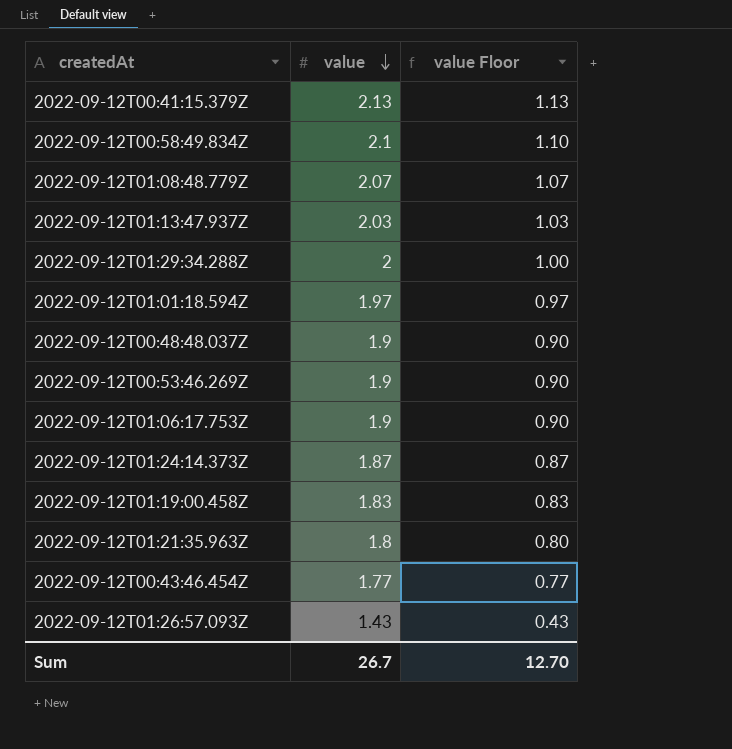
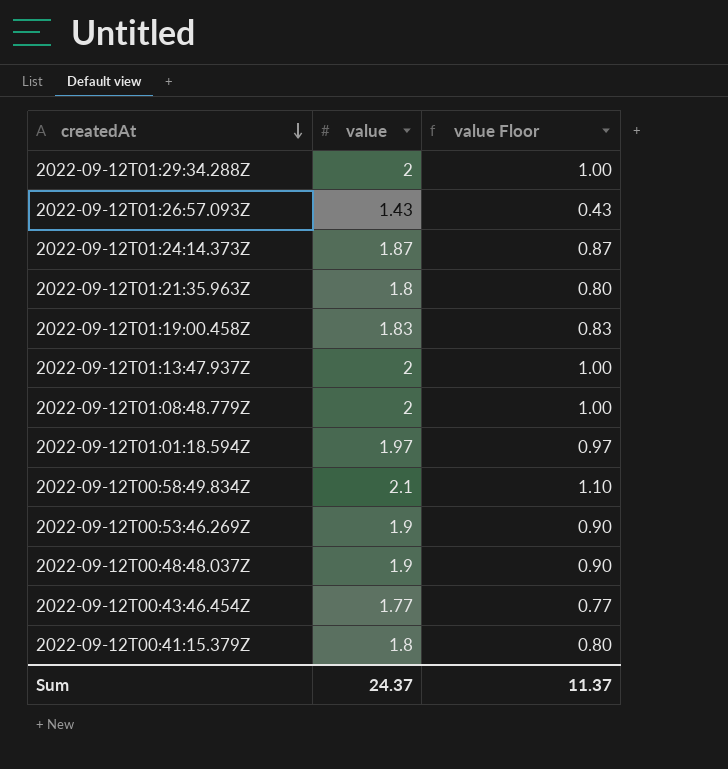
row order: value descending -> createdAt descending
row 2022-09-12T01:06:17.753Z: 1.9 | 0.90 -> none
2022-09-12T01:13:47.937Z | value: 2.03 -> 2
2022-09-12T01:13:47.937Z | value Floor: 1.03 -> 1.00
2022-09-12T01:08:48.779Z | value: 2.07 -> 2
2022-09-12T01:08:48.779Z | value Floor: 1.07 -> 1.00
2022-09-12T00:41:15.379Z | value: 2.13 -> 1.8
2022-09-12T00:41:15.379Z | value Floor: 1.13 -> 0.80
Sum | value: 26.7 -> 24.37
Sum | value Floor: 12.70 -> 11.37

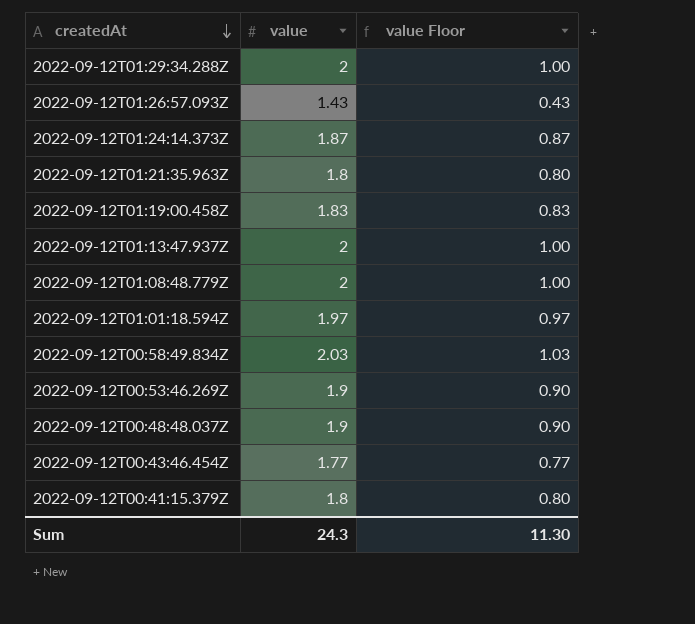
2022-09-12T00:58:49.834Z | value: 2.1 -> 2.03
2022-09-12T00:58:49.834Z | value Floor: 1.10 -> 1.03
Sum | value: 24.37 -> 24.3
Sum | value Floor: 11.37 -> 11.30

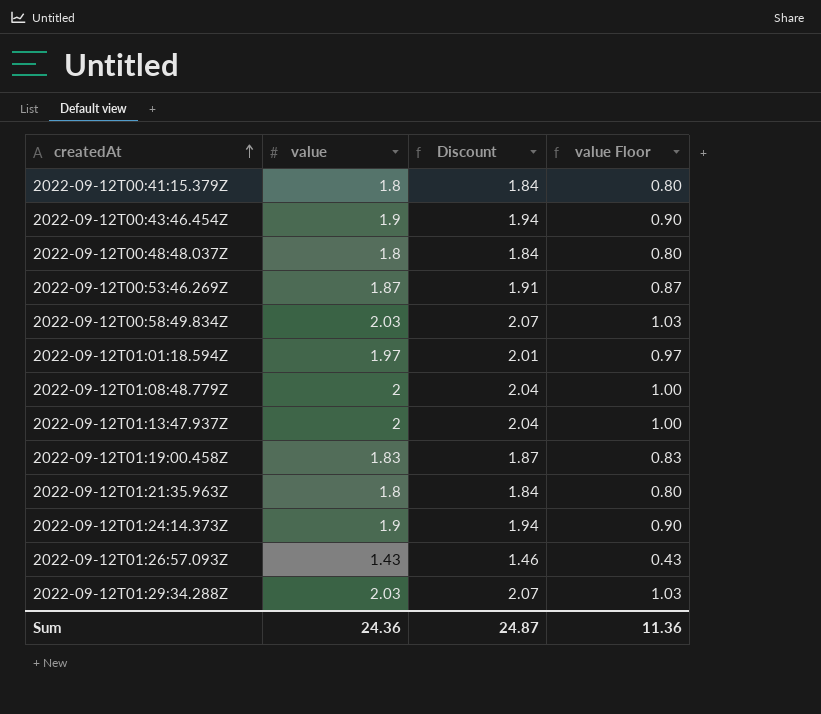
row order: createdAt descending -> createdAt ascending
column Discount | formula: none -> [value] * 1.02
2022-09-12T00:43:46.454Z | value: 1.77 -> 1.9
2022-09-12T00:43:46.454Z | value Floor: 0.77 -> 0.90
2022-09-12T00:48:48.037Z | value: 1.9 -> 1.8
2022-09-12T00:48:48.037Z | value Floor: 0.90 -> 0.80
2022-09-12T00:53:46.269Z | value: 1.9 -> 1.87
2022-09-12T00:53:46.269Z | value Floor: 0.90 -> 0.87
2022-09-12T01:24:14.373Z | value: 1.87 -> 1.9
2022-09-12T01:24:14.373Z | value Floor: 0.87 -> 0.90
2022-09-12T01:29:34.288Z | value: 2 -> 2.03
2022-09-12T01:29:34.288Z | value Floor: 1.00 -> 1.03
Sum | value: 24.3 -> 24.36
Sum | value Floor: 11.30 -> 11.36

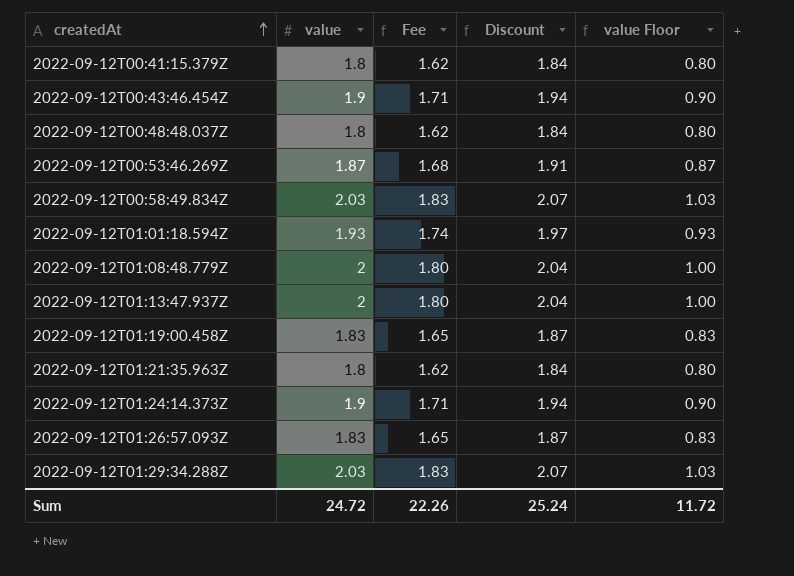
column Fee | formula: none -> [value] * 0.9
2022-09-12T01:01:18.594Z | value: 1.97 -> 1.93
2022-09-12T01:01:18.594Z | Discount: 2.01 -> 1.97
2022-09-12T01:01:18.594Z | value Floor: 0.97 -> 0.93
2022-09-12T01:26:57.093Z | value: 1.43 -> 1.83
2022-09-12T01:26:57.093Z | Discount: 1.46 -> 1.87
2022-09-12T01:26:57.093Z | value Floor: 0.43 -> 0.83
Sum | value: 24.36 -> 24.72
Sum | Discount: 24.87 -> 25.24
Sum | value Floor: 11.36 -> 11.72

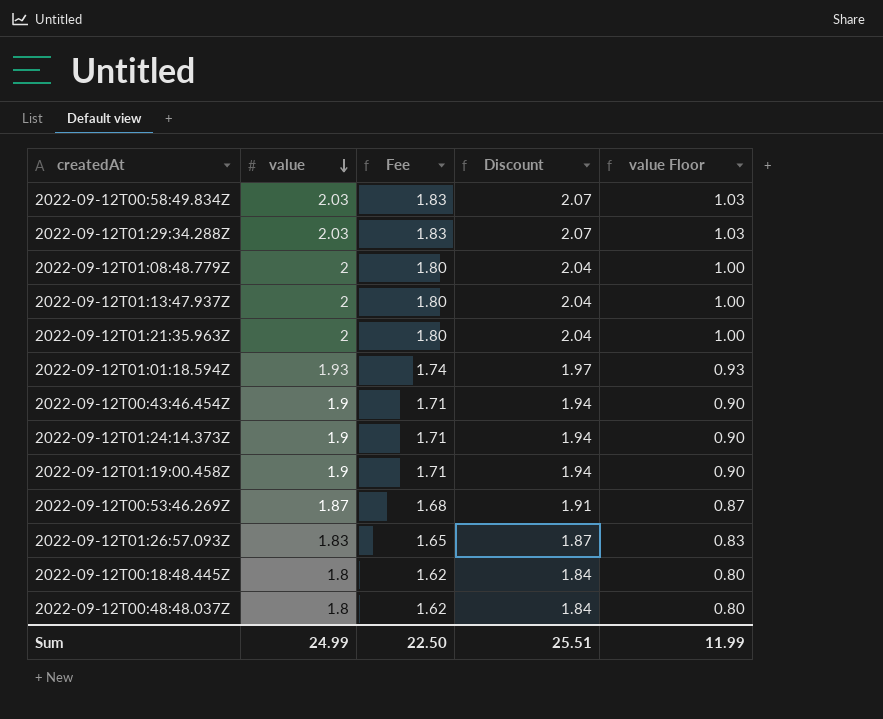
row order: createdAt ascending -> value descending
row 2022-09-12T00:41:15.379Z: 1.8 | 1.62 | 1.84 | 0.80 -> none
2022-09-12T01:21:35.963Z | value: 1.8 -> 2
2022-09-12T01:21:35.963Z | Fee: 1.62 -> 1.80
2022-09-12T01:21:35.963Z | Discount: 1.84 -> 2.04
2022-09-12T01:21:35.963Z | value Floor: 0.80 -> 1.00
2022-09-12T01:19:00.458Z | value: 1.83 -> 1.9
2022-09-12T01:19:00.458Z | Fee: 1.65 -> 1.71
2022-09-12T01:19:00.458Z | Discount: 1.87 -> 1.94
2022-09-12T01:19:00.458Z | value Floor: 0.83 -> 0.90
row 2022-09-12T00:18:48.445Z: none -> 1.8 | 1.62 | 1.84 | 0.80
Sum | value: 24.72 -> 24.99
Sum | Fee: 22.26 -> 22.50
Sum | Discount: 25.24 -> 25.51
Sum | value Floor: 11.72 -> 11.99

